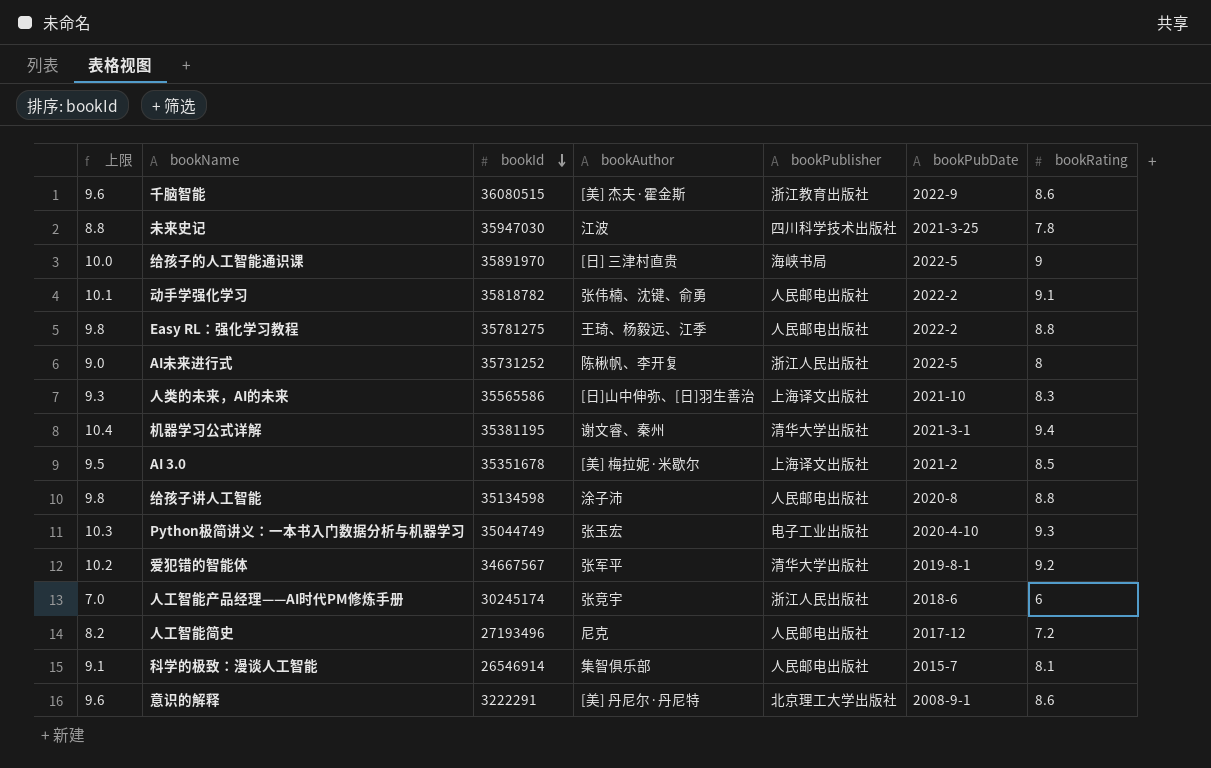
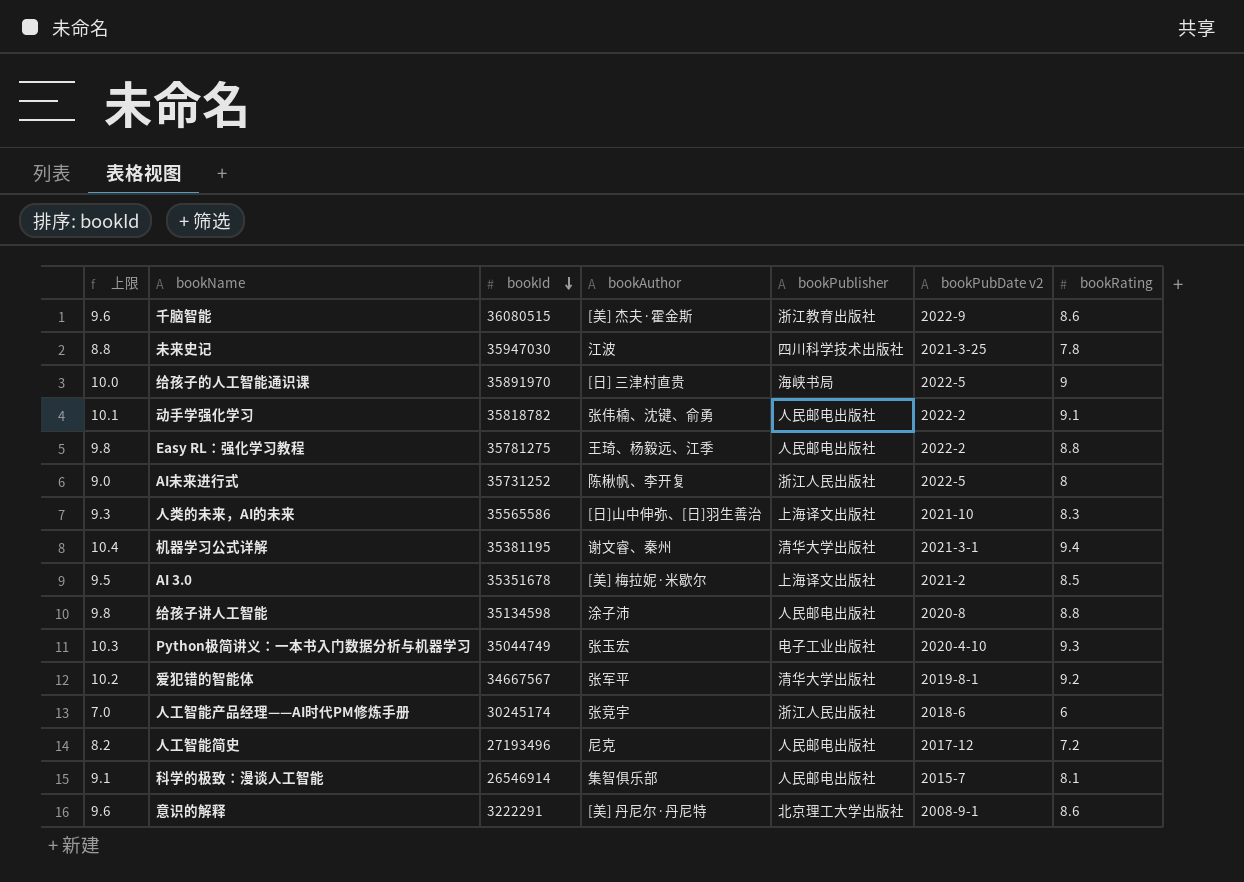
column name: bookPubDate -> bookPubDate v2

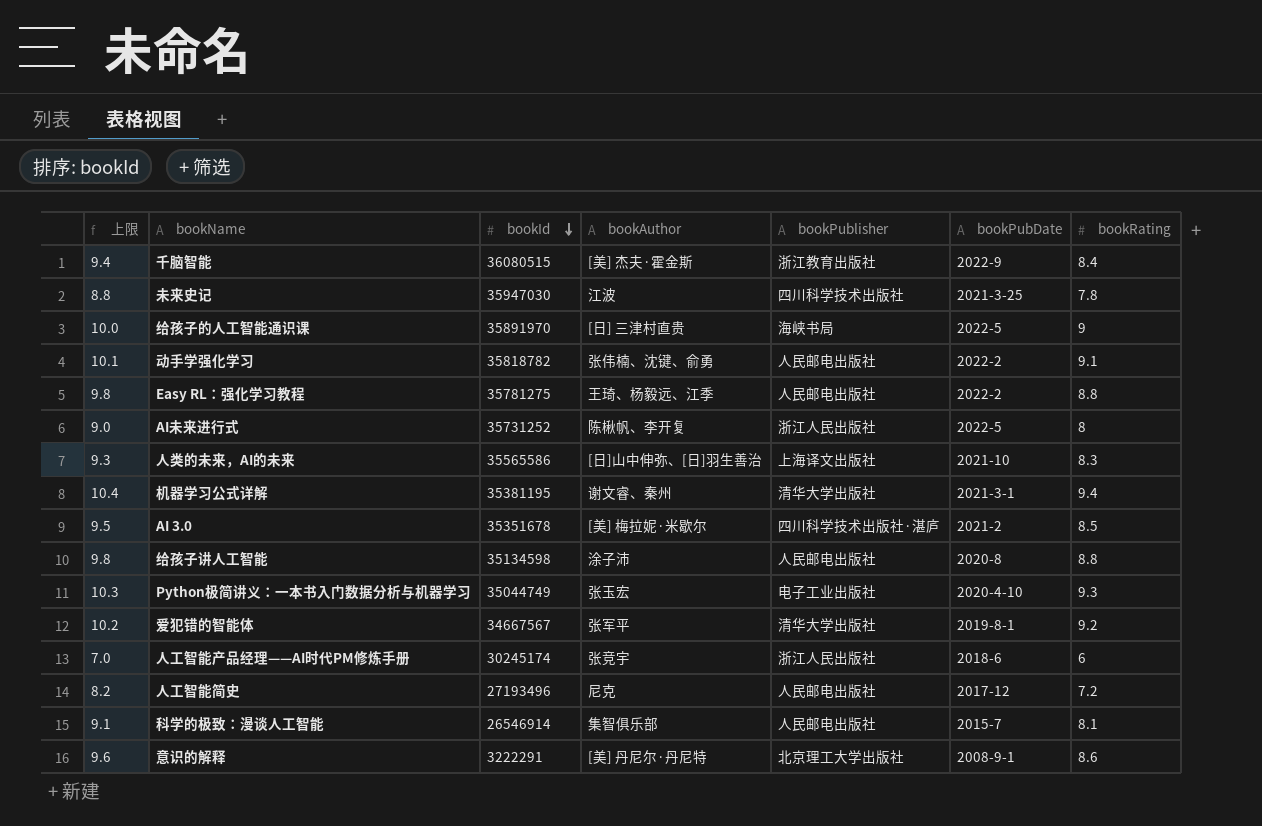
column name: bookPubDate v2 -> bookPubDate
千脑智能 | 上限: 9.6 -> 9.4
千脑智能 | bookRating: 8.6 -> 8.4
AI 3.0 | bookPublisher: 上海译文出版社 -> 四川科学技术出版社·湛庐

